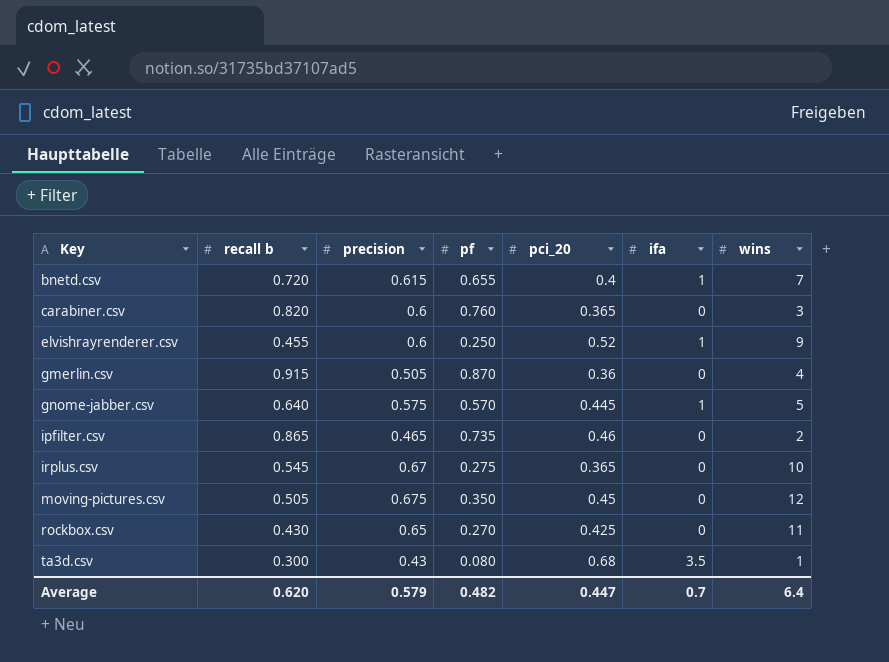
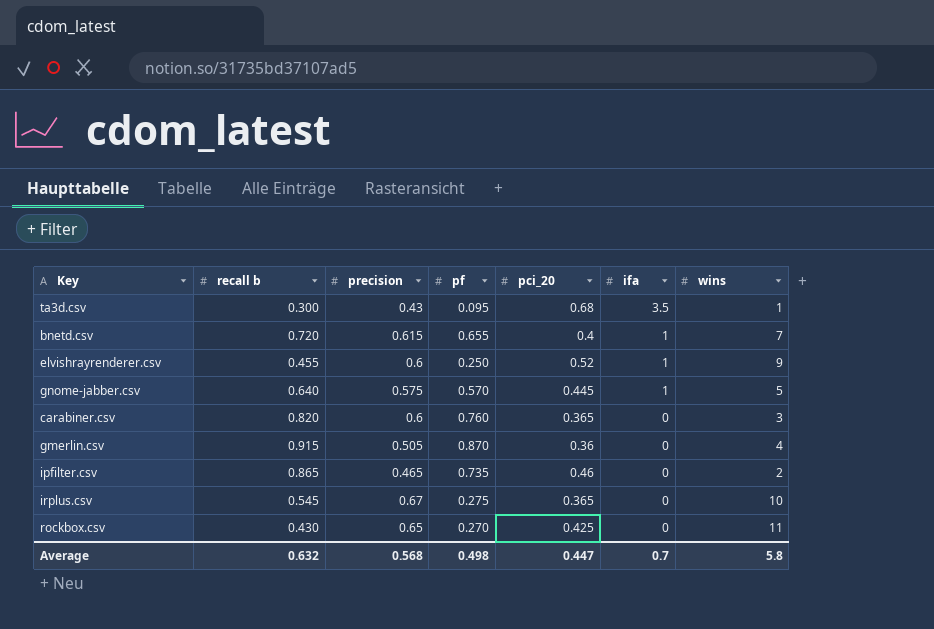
row order: Key ascending -> ifa descending
row moving-pictures.csv: 0.505 | 0.675 | 0.350 | 0.45 | 0 | 12 -> none
ta3d.csv | pf: 0.080 -> 0.095
Average | recall b: 0.620 -> 0.632
Average | precision: 0.579 -> 0.568
Average | pf: 0.482 -> 0.498
Average | wins: 6.4 -> 5.8

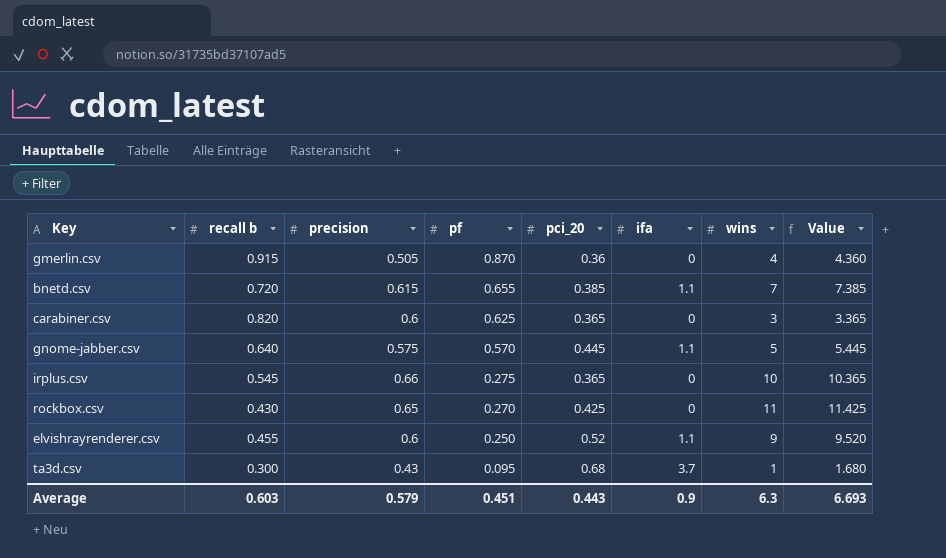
row order: ifa descending -> pf descending
column Value | formula: none -> [pci_20] + [wins]
row ipfilter.csv: 0.865 | 0.465 | 0.735 | 0.46 | 0 | 2 -> none
bnetd.csv | pci_20: 0.4 -> 0.385
bnetd.csv | ifa: 1 -> 1.1
carabiner.csv | pf: 0.760 -> 0.625
gnome-jabber.csv | ifa: 1 -> 1.1
irplus.csv | precision: 0.67 -> 0.66
elvishrayrenderer.csv | ifa: 1 -> 1.1
ta3d.csv | ifa: 3.5 -> 3.7
Average | recall b: 0.632 -> 0.603
Average | precision: 0.568 -> 0.579
Average | pf: 0.498 -> 0.451
Average | pci_20: 0.447 -> 0.443
Average | ifa: 0.7 -> 0.9
Average | wins: 5.8 -> 6.3

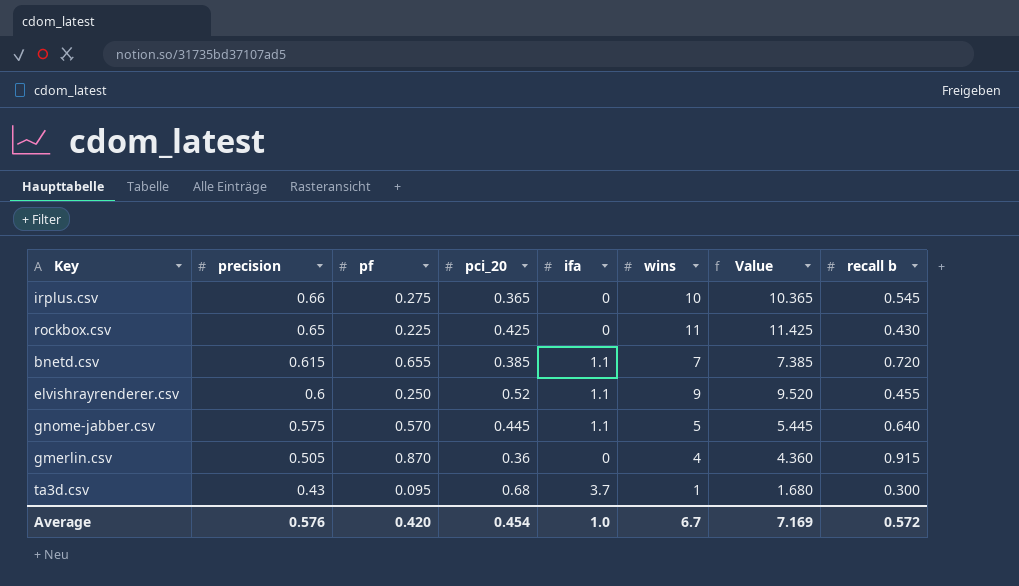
row order: pf descending -> precision descending
column recall b | position: 2 -> 8
row carabiner.csv: 0.820 | 0.6 | 0.625 | 0.365 | 0 | 3 | 3.365 -> none
rockbox.csv | pf: 0.270 -> 0.225
Average | precision: 0.579 -> 0.576
Average | pf: 0.451 -> 0.420
Average | pci_20: 0.443 -> 0.454
Average | ifa: 0.9 -> 1.0
Average | wins: 6.3 -> 6.7
Average | Value: 6.693 -> 7.169
Average | recall b: 0.603 -> 0.572

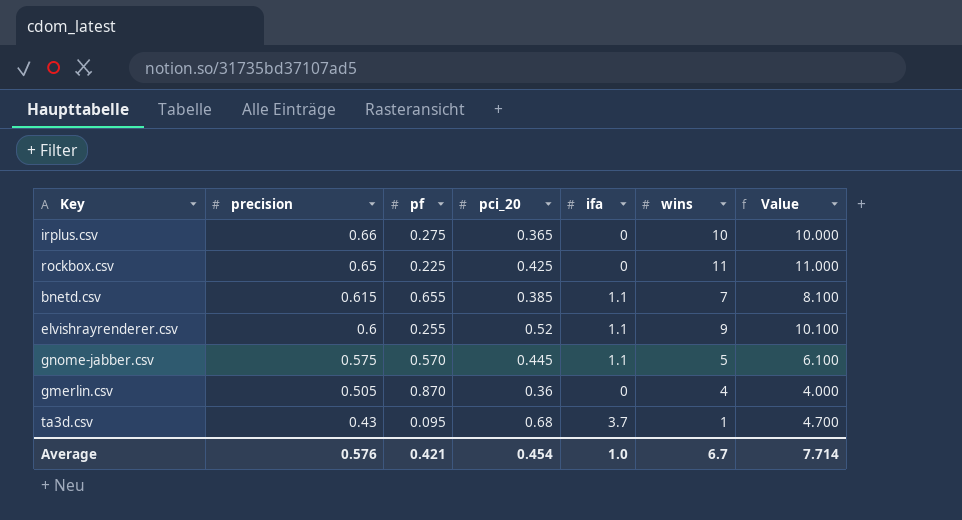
column recall b | position: 8 -> none
column Value | formula: [pci_20] + [wins] -> [ifa] + [wins]
elvishrayrenderer.csv | pf: 0.250 -> 0.255
Average | pf: 0.420 -> 0.421
Average | Value: 7.169 -> 7.714

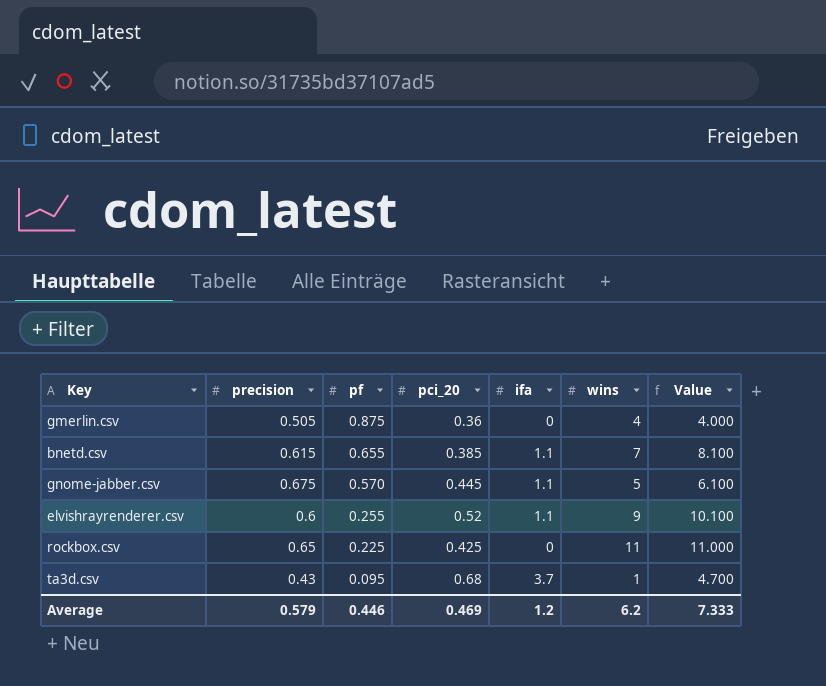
row order: precision descending -> pf descending
row irplus.csv: 0.66 | 0.275 | 0.365 | 0 | 10 | 10.000 -> none
gmerlin.csv | pf: 0.870 -> 0.875
gnome-jabber.csv | precision: 0.575 -> 0.675
Average | precision: 0.576 -> 0.579
Average | pf: 0.421 -> 0.446
Average | pci_20: 0.454 -> 0.469
Average | ifa: 1.0 -> 1.2
Average | wins: 6.7 -> 6.2
Average | Value: 7.714 -> 7.333

